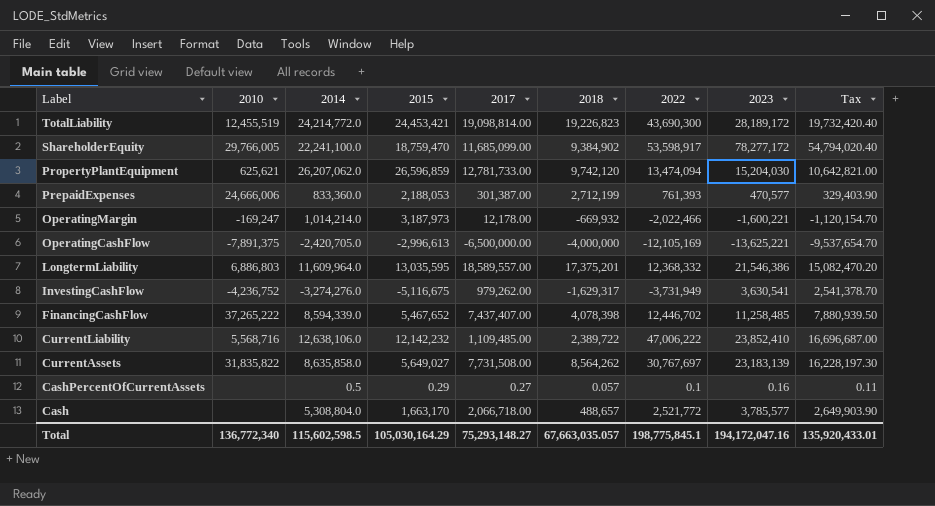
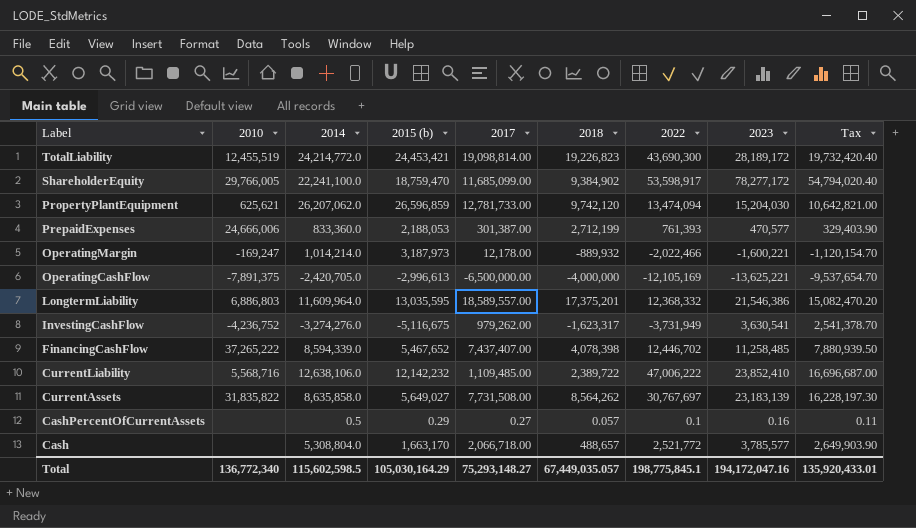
column name: 2015 -> 2015 (b)
OperatingMargin | 2018: -669,932 -> -889,932
InvestingCashFlow | 2018: -1,629,317 -> -1,623,317
Total | 2018: 67,663,035.057 -> 67,449,035.057

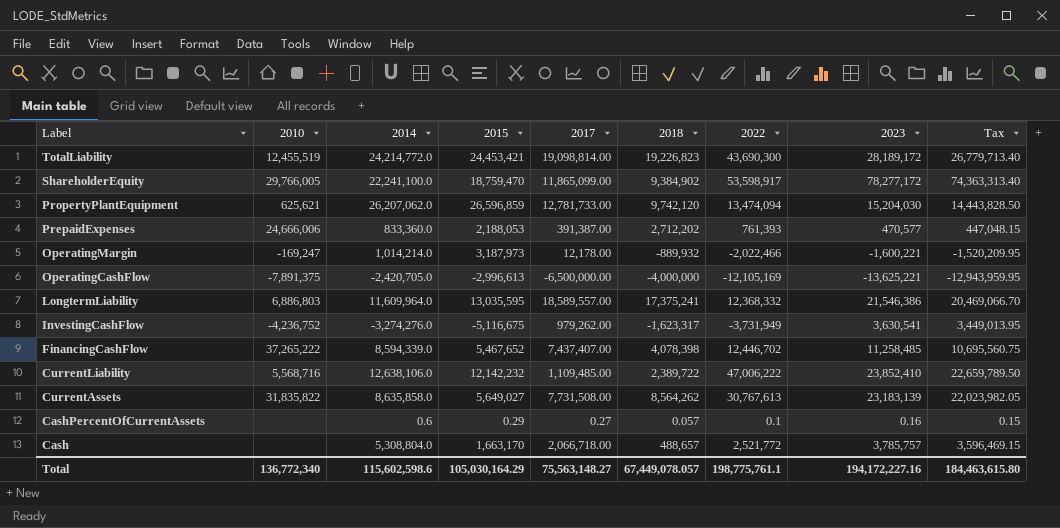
column name: 2015 (b) -> 2015
column Tax | formula: [2023] * 0.7 -> [2023] * 0.95
ShareholderEquity | 2017: 11,685,099.00 -> 11,865,099.00
PrepaidExpenses | 2017: 301,387.00 -> 391,387.00
PrepaidExpenses | 2018: 2,712,199 -> 2,712,202
LongtermLiability | 2018: 17,375,201 -> 17,375,241
CurrentAssets | 2022: 30,767,697 -> 30,767,613
CashPercentOfCurrentAssets | 2014: 0.5 -> 0.6
Cash | 2023: 3,785,577 -> 3,785,757
Total | 2014: 115,602,598.5 -> 115,602,598.6
Total | 2017: 75,293,148.27 -> 75,563,148.27
Total | 2018: 67,449,035.057 -> 67,449,078.057
Total | 2022: 198,775,845.1 -> 198,775,761.1
Total | 2023: 194,172,047.16 -> 194,172,227.16
Total | Tax: 135,920,433.01 -> 184,463,615.80

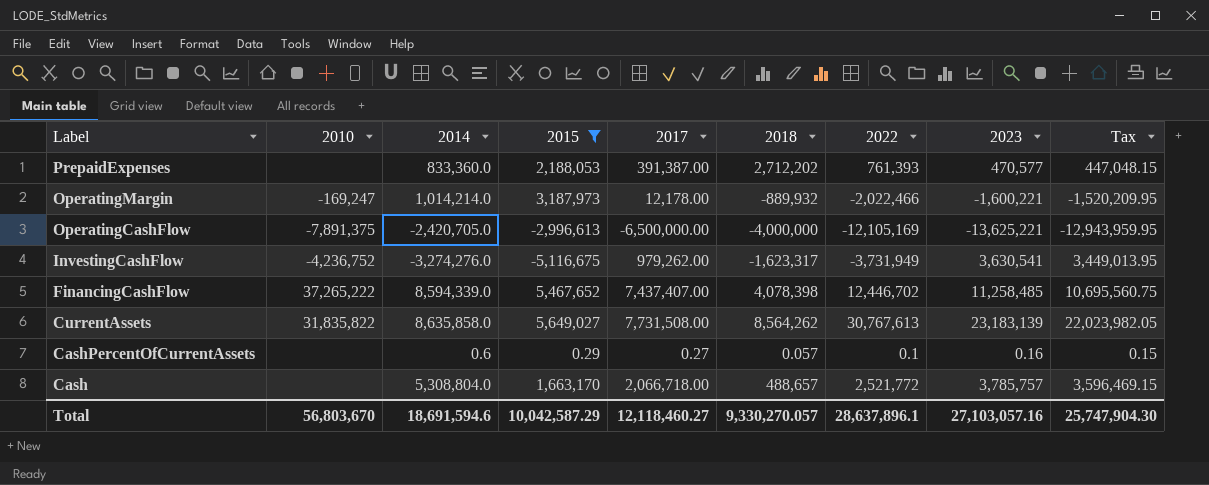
filter: none -> 2015 <= 5,649,027
PrepaidExpenses | 2010: 24,666,006 -> none
Total | 2010: 136,772,340 -> 56,803,670
Total | 2014: 115,602,598.6 -> 18,691,594.6
Total | 2015: 105,030,164.29 -> 10,042,587.29
Total | 2017: 75,563,148.27 -> 12,118,460.27
Total | 2018: 67,449,078.057 -> 9,330,270.057
Total | 2022: 198,775,761.1 -> 28,637,896.1
Total | 2023: 194,172,227.16 -> 27,103,057.16
Total | Tax: 184,463,615.80 -> 25,747,904.30

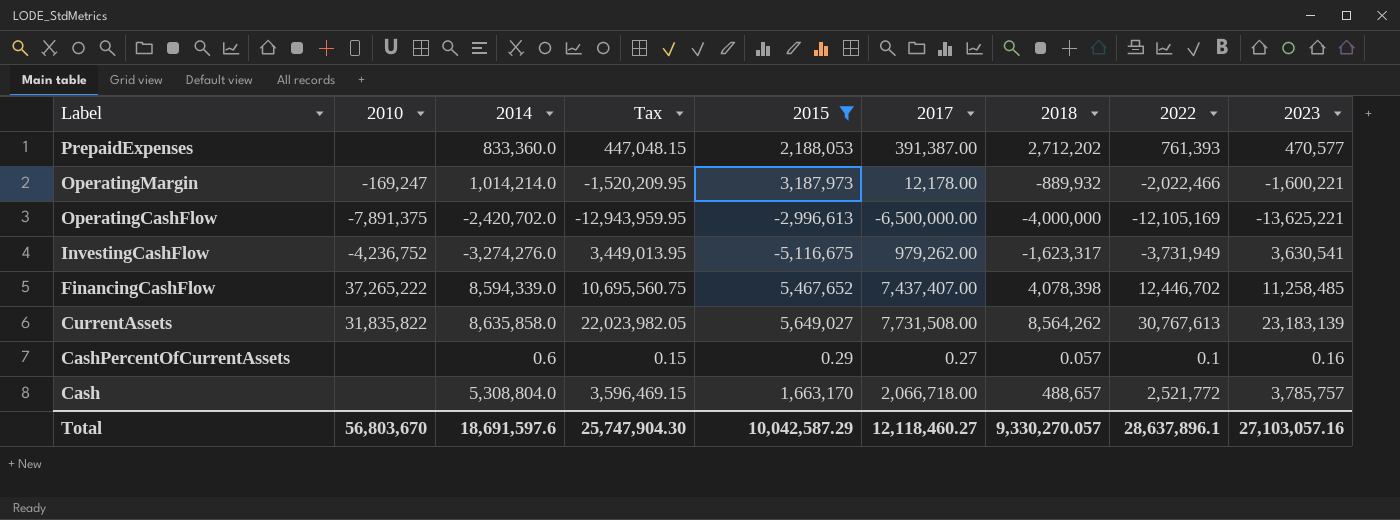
column Tax | position: 9 -> 4
OperatingCashFlow | 2014: -2,420,705.0 -> -2,420,702.0
Total | 2014: 18,691,594.6 -> 18,691,597.6

